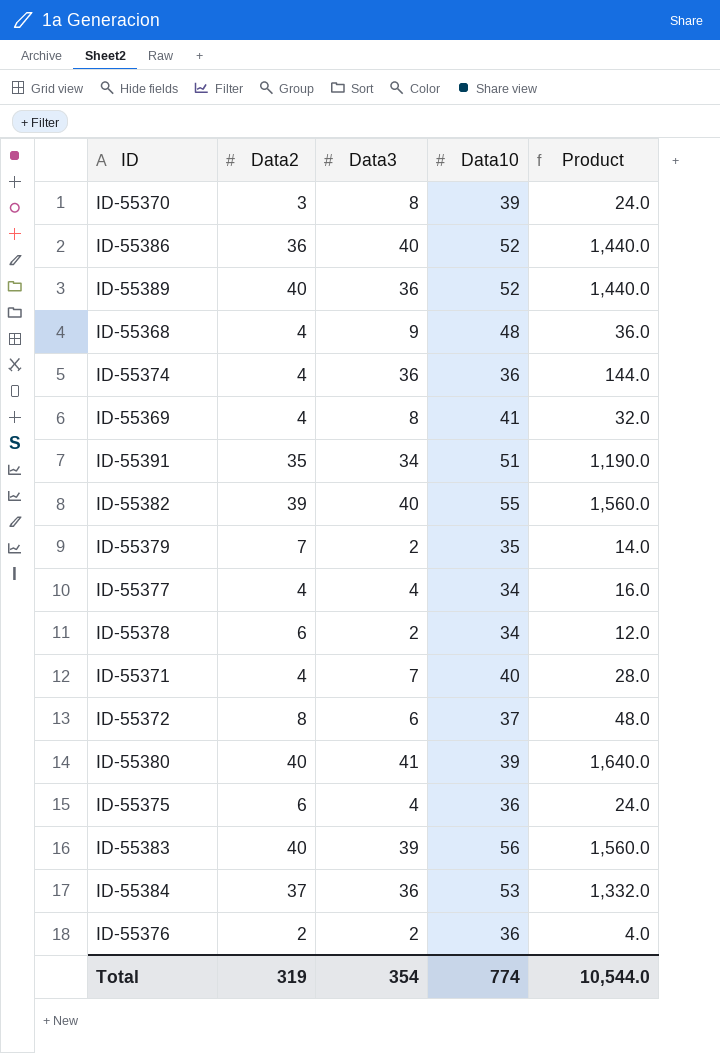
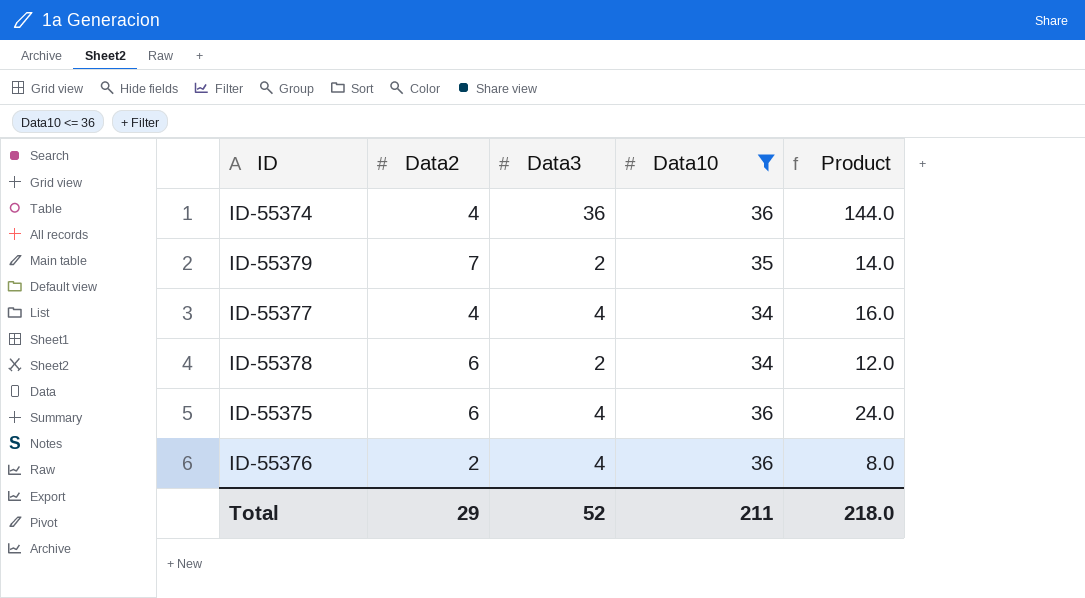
filter: none -> Data10 <= 36
ID-55376 | Data3: 2 -> 4
ID-55376 | Product: 4.0 -> 8.0
Total | Data2: 319 -> 29
Total | Data3: 354 -> 52
Total | Data10: 774 -> 211
Total | Product: 10,544.0 -> 218.0

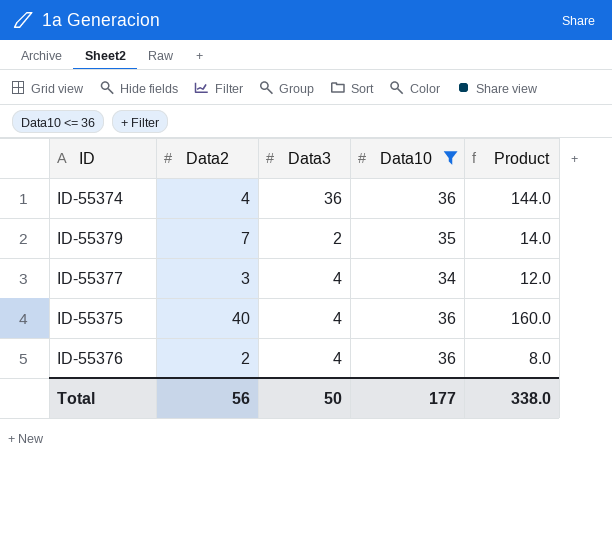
row ID-55378: 6 | 2 | 34 | 12.0 -> none
ID-55377 | Data2: 4 -> 3
ID-55377 | Product: 16.0 -> 12.0
ID-55375 | Data2: 6 -> 40
ID-55375 | Product: 24.0 -> 160.0
Total | Data2: 29 -> 56
Total | Data3: 52 -> 50
Total | Data10: 211 -> 177
Total | Product: 218.0 -> 338.0

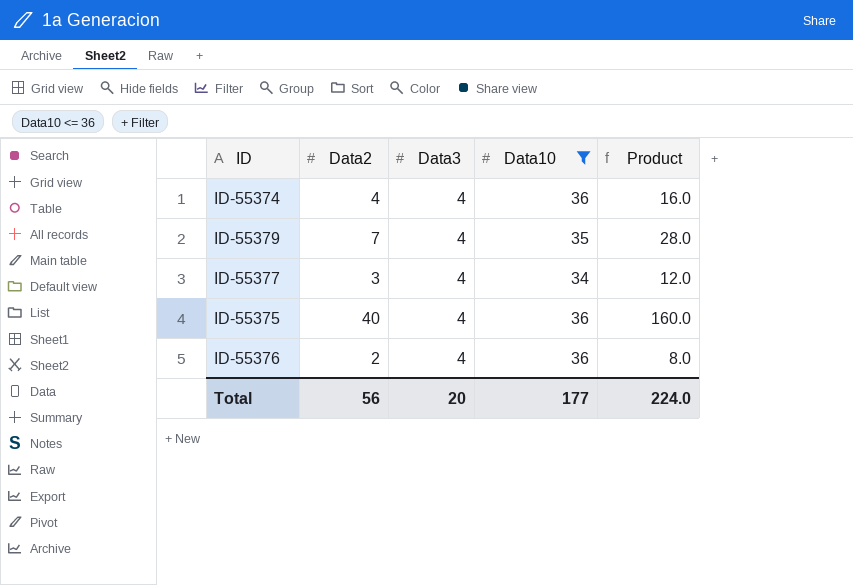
ID-55374 | Data3: 36 -> 4
ID-55374 | Product: 144.0 -> 16.0
ID-55379 | Data3: 2 -> 4
ID-55379 | Product: 14.0 -> 28.0
Total | Data3: 50 -> 20
Total | Product: 338.0 -> 224.0

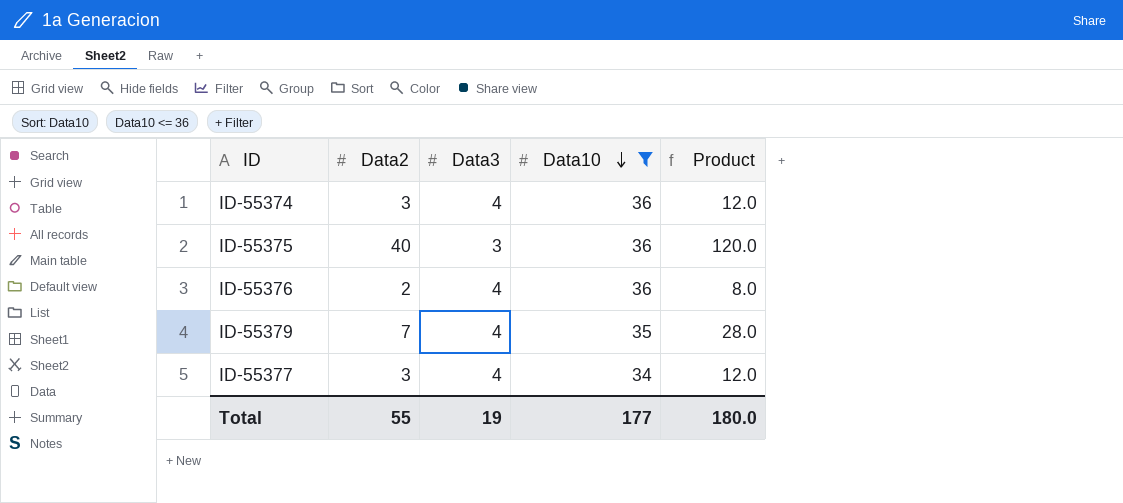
row order: none -> Data10 descending
ID-55374 | Data2: 4 -> 3
ID-55374 | Product: 16.0 -> 12.0
ID-55375 | Data3: 4 -> 3
ID-55375 | Product: 160.0 -> 120.0
Total | Data2: 56 -> 55
Total | Data3: 20 -> 19
Total | Product: 224.0 -> 180.0

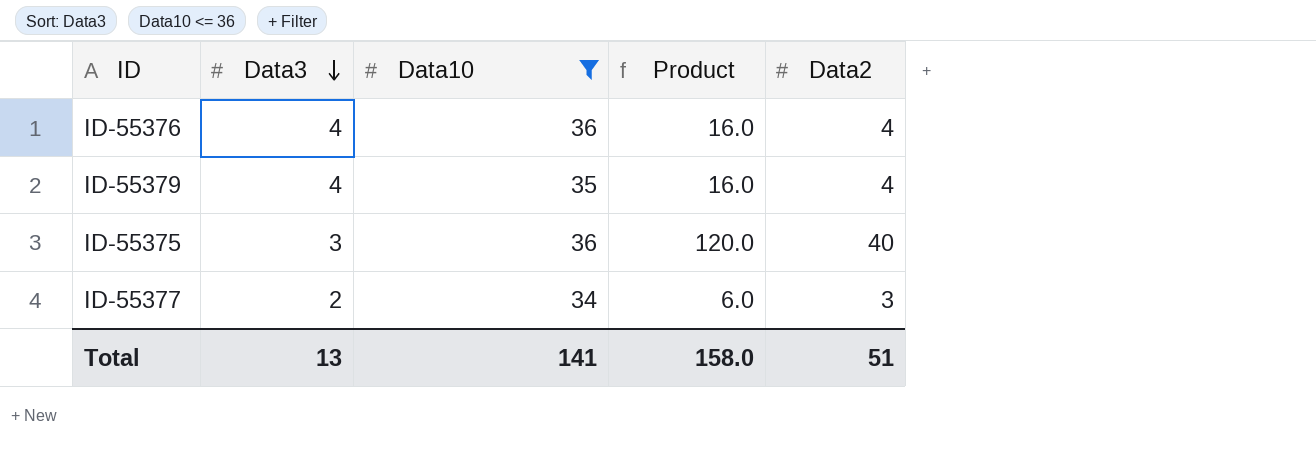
row order: Data10 descending -> Data3 descending
column Data2 | position: 2 -> 5
row ID-55374: 3 | 4 | 36 | 12.0 -> none
ID-55376 | Product: 8.0 -> 16.0
ID-55376 | Data2: 2 -> 4
ID-55379 | Product: 28.0 -> 16.0
ID-55379 | Data2: 7 -> 4
ID-55377 | Data3: 4 -> 2
ID-55377 | Product: 12.0 -> 6.0
Total | Data3: 19 -> 13
Total | Data10: 177 -> 141
Total | Product: 180.0 -> 158.0
Total | Data2: 55 -> 51

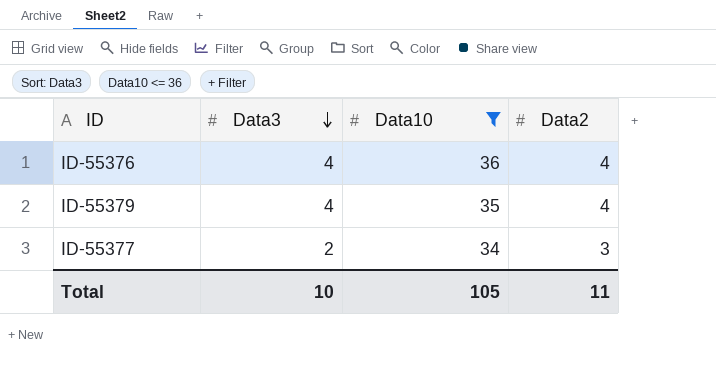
column Product | formula: [Data3] * [Data2] -> none
row ID-55375: 3 | 36 | 120.0 | 40 -> none
Total | Data3: 13 -> 10
Total | Data10: 141 -> 105
Total | Data2: 51 -> 11

